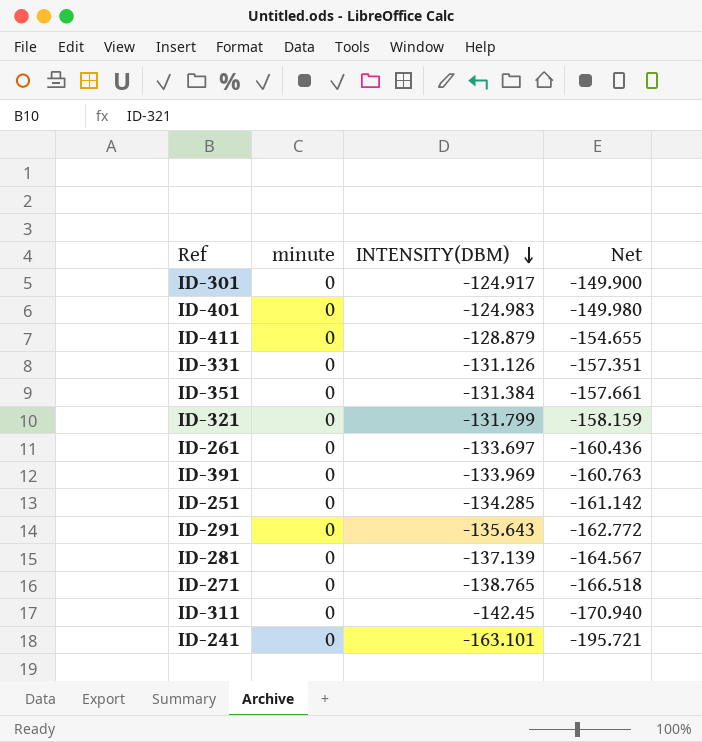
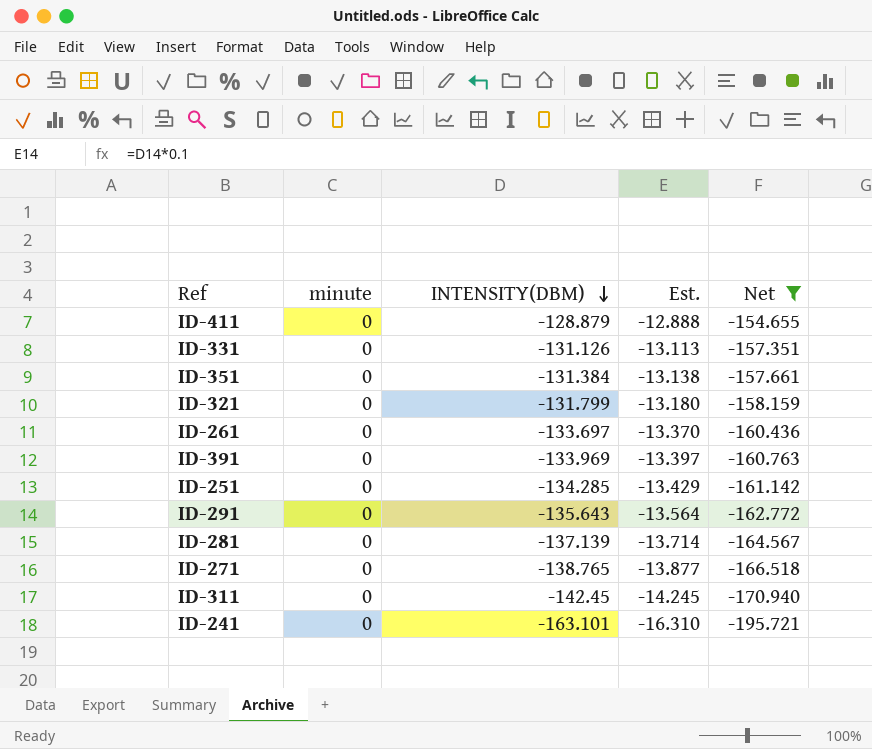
filter: none -> Net <= -154.655
column Est. | formula: none -> [INTENSITY(DBM)] * 0.1

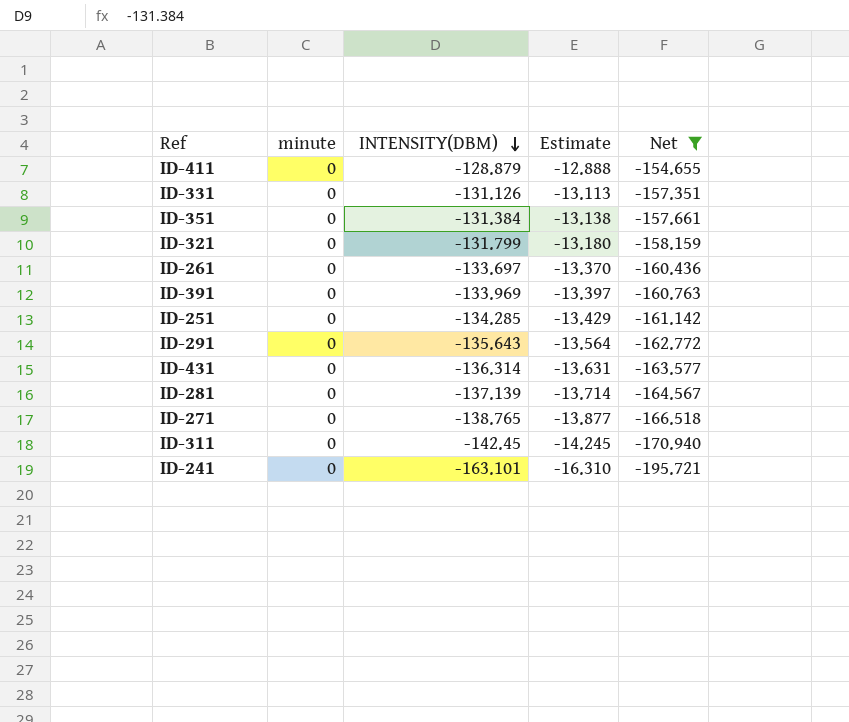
column name: Est. -> Estimate
row ID-431: none -> 0 | -136.314 | -13.631 | -163.577

